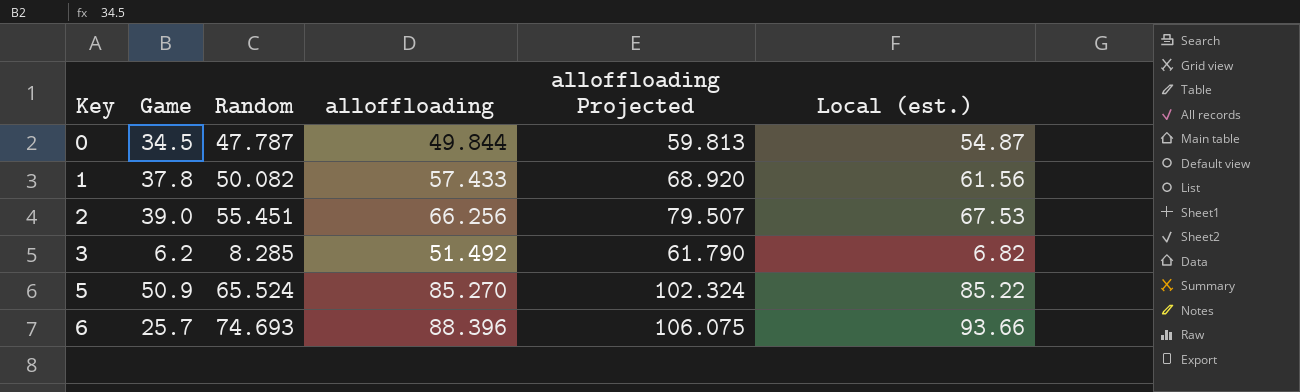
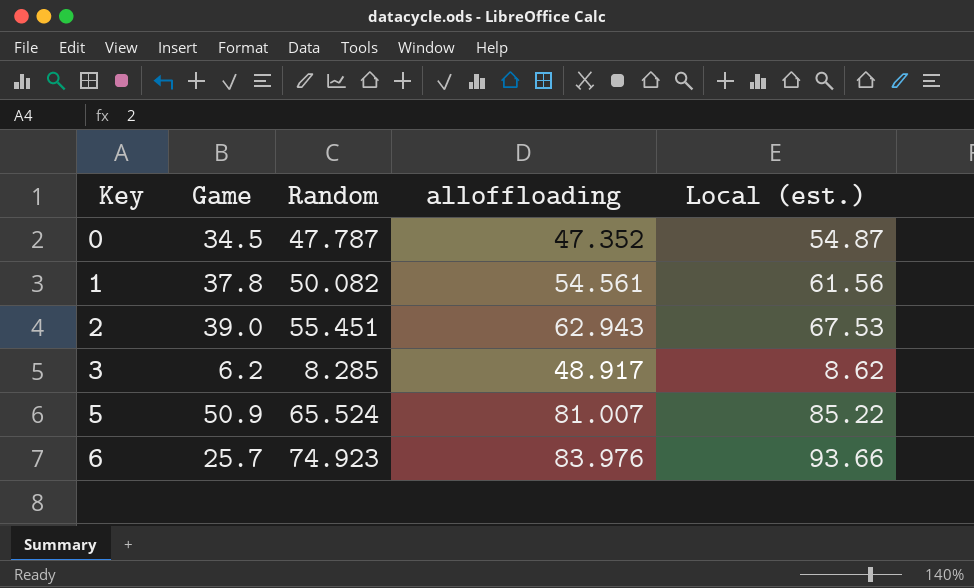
column alloffloading Projected | formula: [alloffloading] * 1.2 -> none
0 | alloffloading: 49.844 -> 47.352
1 | alloffloading: 57.433 -> 54.561
2 | alloffloading: 66.256 -> 62.943
3 | alloffloading: 51.492 -> 48.917
3 | Local (est.): 6.82 -> 8.62
5 | alloffloading: 85.270 -> 81.007
6 | Random: 74.693 -> 74.923
6 | alloffloading: 88.396 -> 83.976

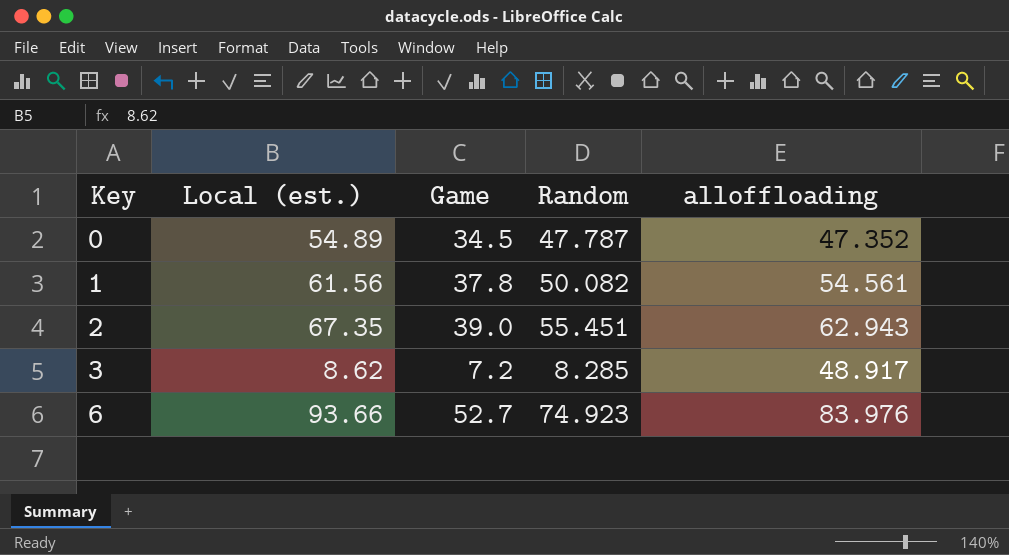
column Local (est.) | position: 5 -> 2
row 5: 50.9 | 65.524 | 81.007 | 85.22 -> none
0 | Local (est.): 54.87 -> 54.89
2 | Local (est.): 67.53 -> 67.35
3 | Game: 6.2 -> 7.2
6 | Game: 25.7 -> 52.7

